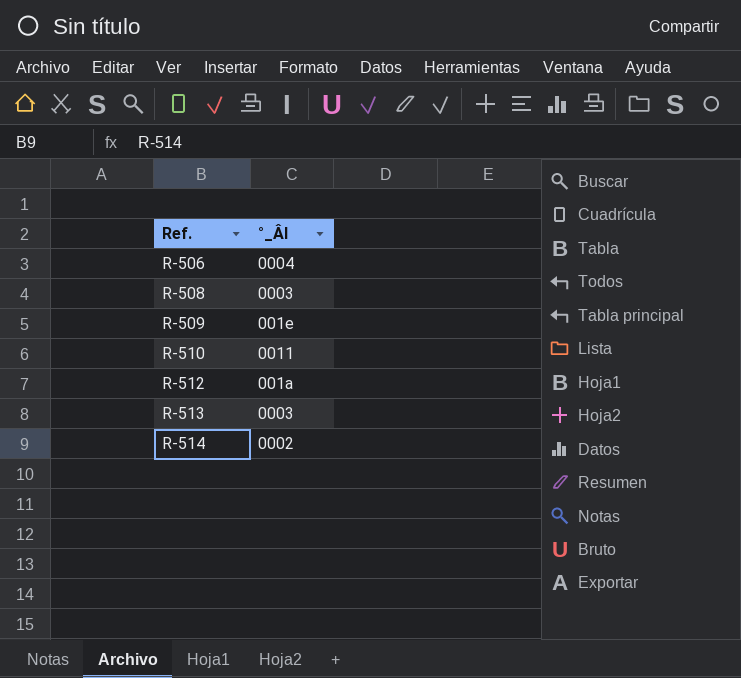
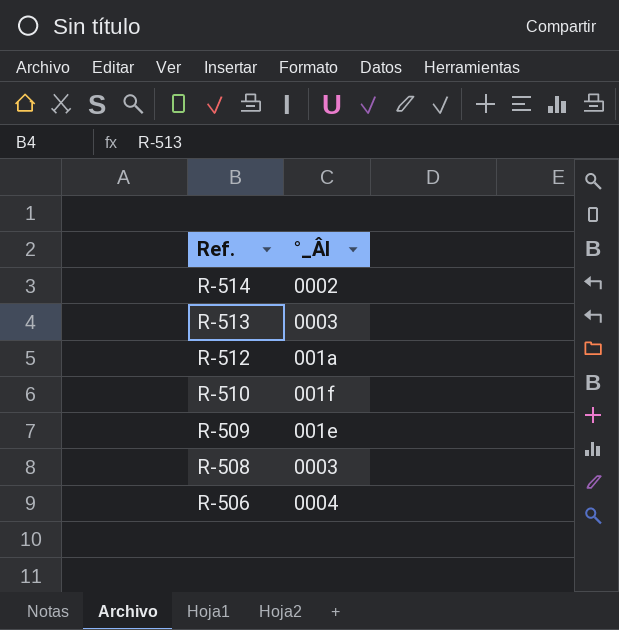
row order: Ref. ascending -> Ref. descending
R-510 | °_ÂI: 0011 -> 001f

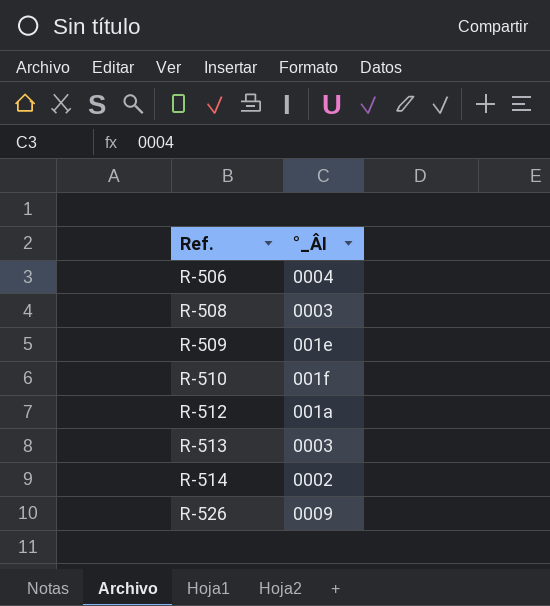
row order: Ref. descending -> Ref. ascending
row R-526: none -> 0009

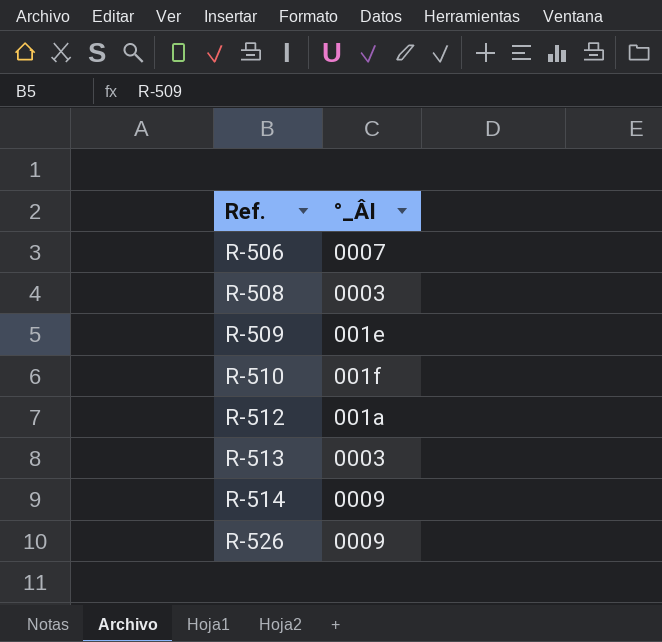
R-506 | °_ÂI: 0004 -> 0007
R-514 | °_ÂI: 0002 -> 0009

